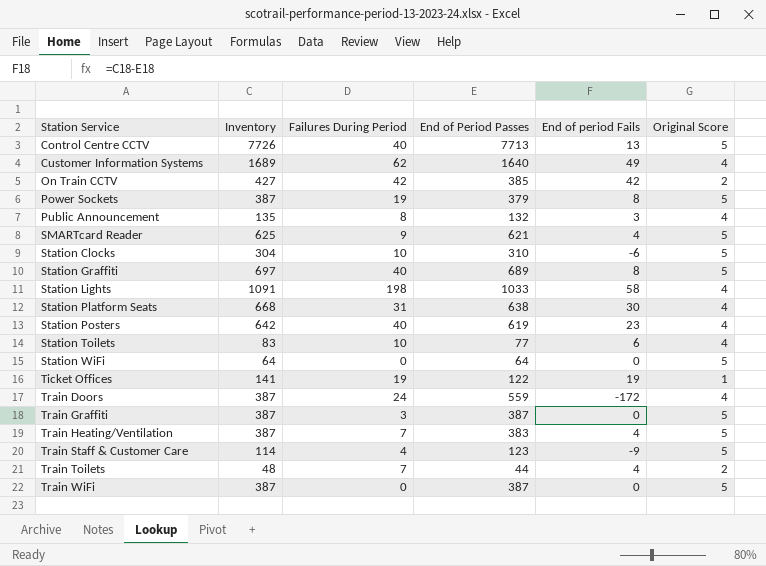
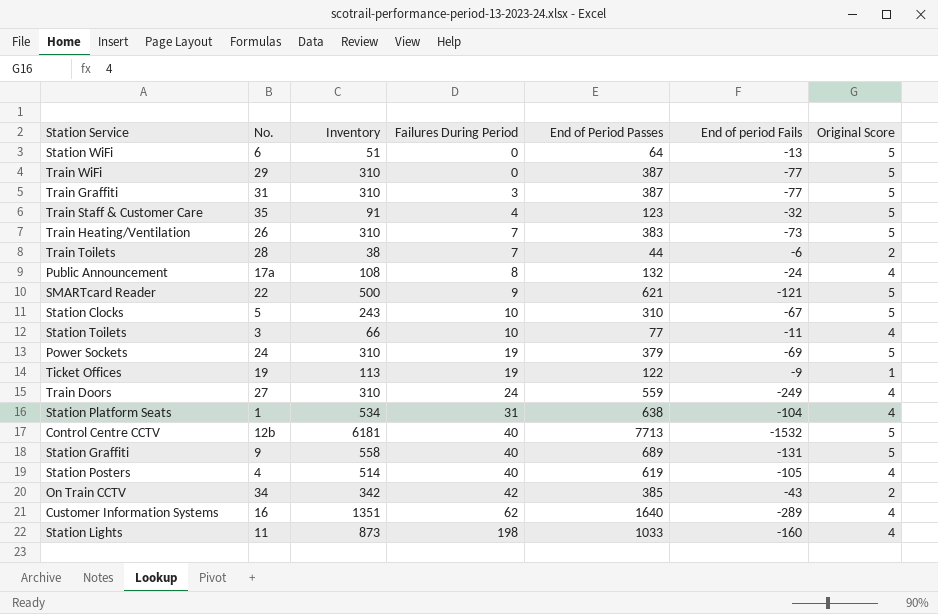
row order: Station Service ascending -> Failures During Period ascending
column No. | position: none -> 2
Station WiFi | Inventory: 64 -> 51
Station WiFi | End of period Fails: 0 -> -13
Train WiFi | Inventory: 387 -> 310
Train WiFi | End of period Fails: 0 -> -77
Train Graffiti | Inventory: 387 -> 310
Train Graffiti | End of period Fails: 0 -> -77
Train Staff & Customer Care | Inventory: 114 -> 91
Train Staff & Customer Care | End of period Fails: -9 -> -32
Train Heating/Ventilation | Inventory: 387 -> 310
Train Heating/Ventilation | End of period Fails: 4 -> -73
Train Toilets | Inventory: 48 -> 38
Train Toilets | End of period Fails: 4 -> -6
Public Announcement | Inventory: 135 -> 108
Public Announcement | End of period Fails: 3 -> -24
SMARTcard Reader | Inventory: 625 -> 500
SMARTcard Reader | End of period Fails: 4 -> -121
Station Clocks | Inventory: 304 -> 243
Station Clocks | End of period Fails: -6 -> -67
Station Toilets | Inventory: 83 -> 66
Station Toilets | End of period Fails: 6 -> -11
Power Sockets | Inventory: 387 -> 310
Power Sockets | End of period Fails: 8 -> -69
Ticket Offices | Inventory: 141 -> 113
Ticket Offices | End of period Fails: 19 -> -9
Train Doors | Inventory: 387 -> 310
Train Doors | End of period Fails: -172 -> -249
Station Platform Seats | Inventory: 668 -> 534
Station Platform Seats | End of period Fails: 30 -> -104
Control Centre CCTV | Inventory: 7726 -> 6181
Control Centre CCTV | End of period Fails: 13 -> -1532
Station Graffiti | Inventory: 697 -> 558
Station Graffiti | End of period Fails: 8 -> -131
Station Posters | Inventory: 642 -> 514
Station Posters | End of period Fails: 23 -> -105
On Train CCTV | Inventory: 427 -> 342
On Train CCTV | End of period Fails: 42 -> -43
Customer Information Systems | Inventory: 1689 -> 1351
Customer Information Systems | End of period Fails: 49 -> -289
Station Lights | Inventory: 1091 -> 873
Station Lights | End of period Fails: 58 -> -160

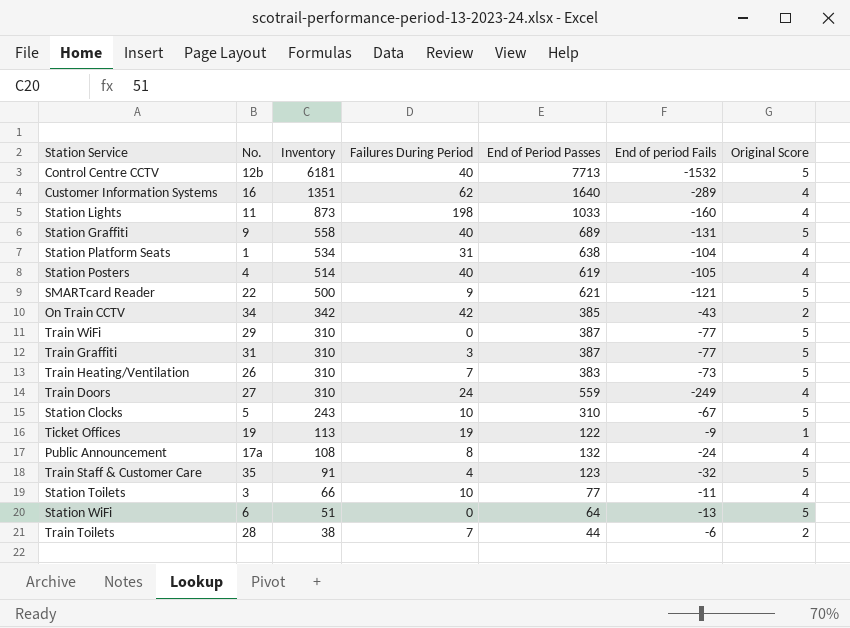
row order: Failures During Period ascending -> Inventory descending
row Power Sockets: 24 | 310 | 19 | 379 | -69 | 5 -> none

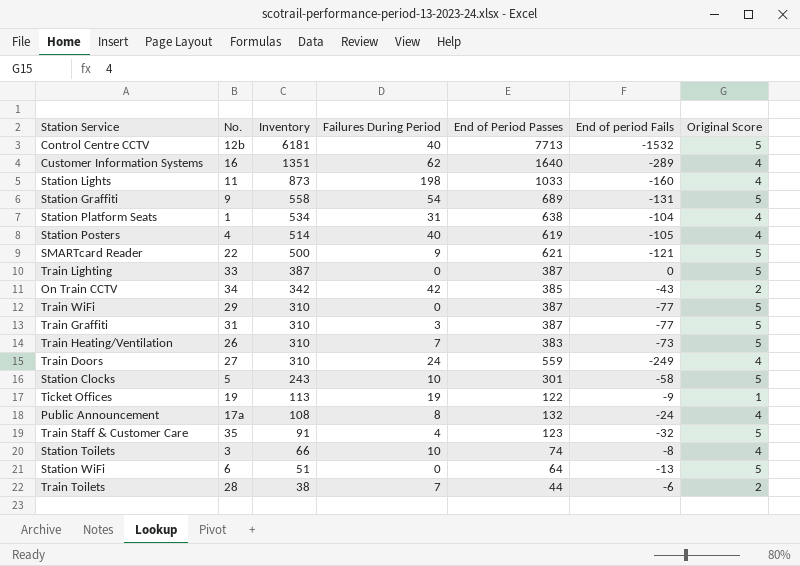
Station Graffiti | Failures During Period: 40 -> 54
row Train Lighting: none -> 33 | 387 | 0 | 387 | 0 | 5
Station Clocks | End of Period Passes: 310 -> 301
Station Clocks | End of period Fails: -67 -> -58
Station Toilets | End of Period Passes: 77 -> 74
Station Toilets | End of period Fails: -11 -> -8

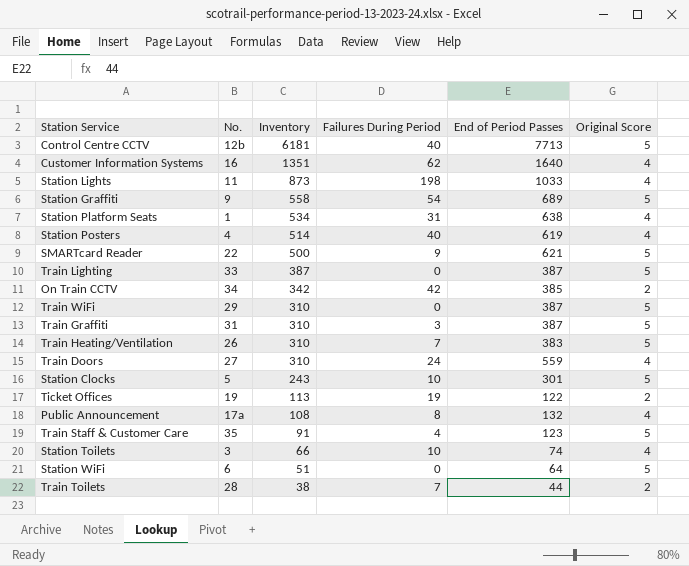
column End of period Fails | formula: [Inventory] - [End of Period Passes] -> none
Ticket Offices | Original Score: 1 -> 2

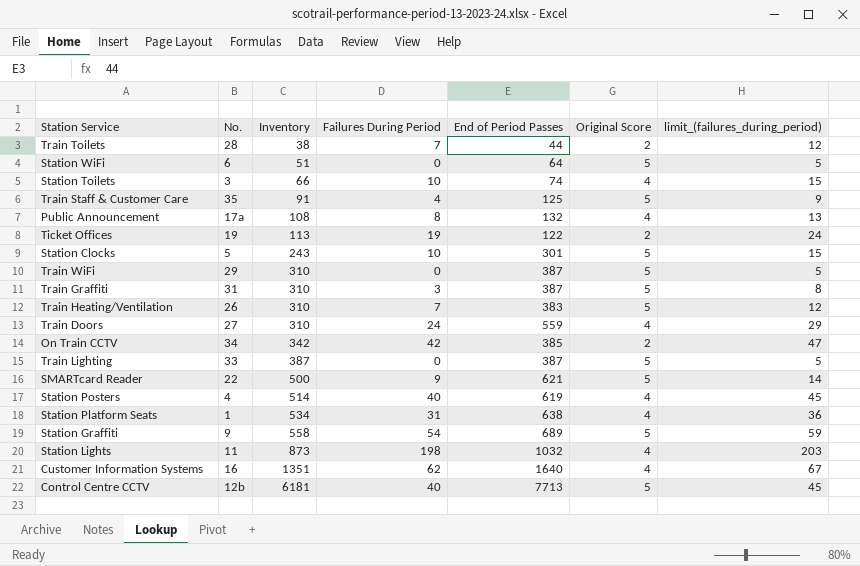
row order: Inventory descending -> Inventory ascending
column limit_(failures_during_period) | formula: none -> [Failures During Period] + 5
Train Staff & Customer Care | End of Period Passes: 123 -> 125
Station Lights | End of Period Passes: 1033 -> 1032

